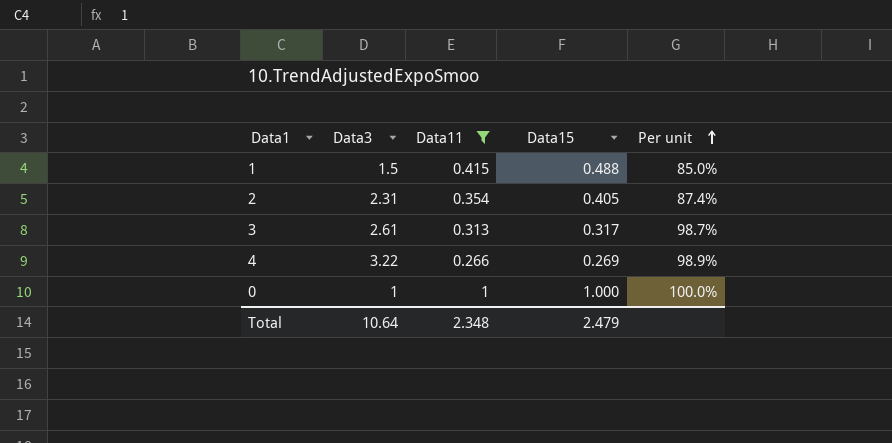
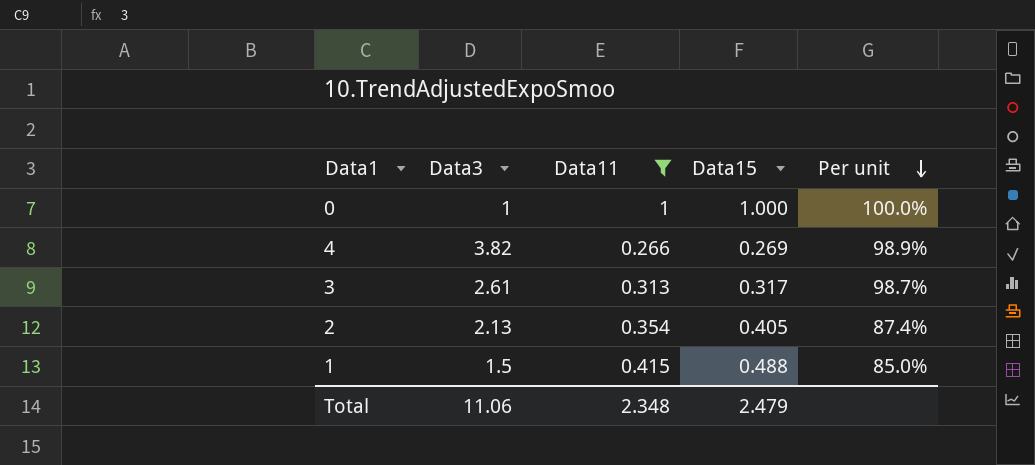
row order: Per unit ascending -> Per unit descending
4 | Data3: 3.22 -> 3.82
2 | Data3: 2.31 -> 2.13
Total | Data3: 10.64 -> 11.06

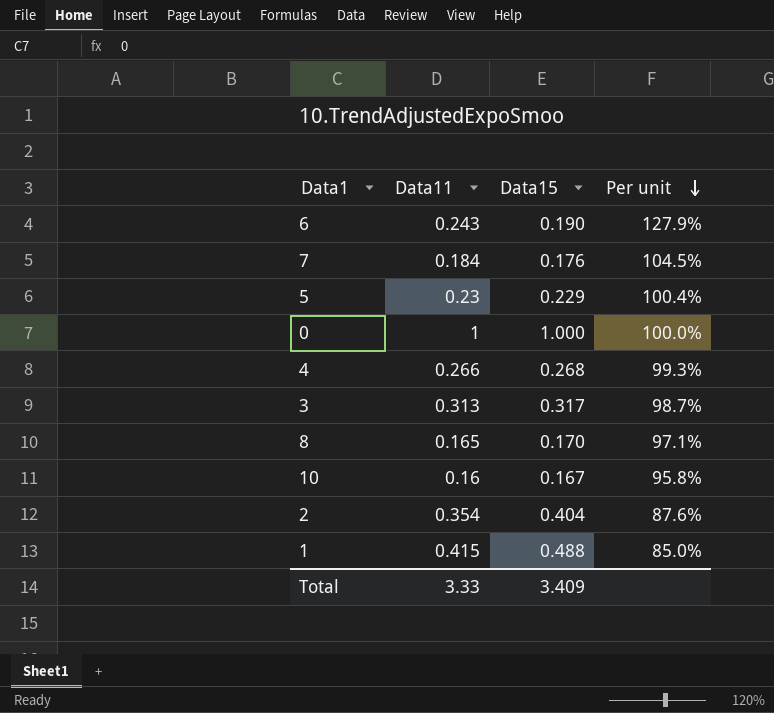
filter: Data11 >= 0.266 -> none
column Data3 | position: 2 -> none
4 | Data15: 0.269 -> 0.268
4 | Per unit: 98.9% -> 99.3%
2 | Data15: 0.405 -> 0.404
2 | Per unit: 87.4% -> 87.6%
Total | Data11: 2.348 -> 3.33
Total | Data15: 2.479 -> 3.409

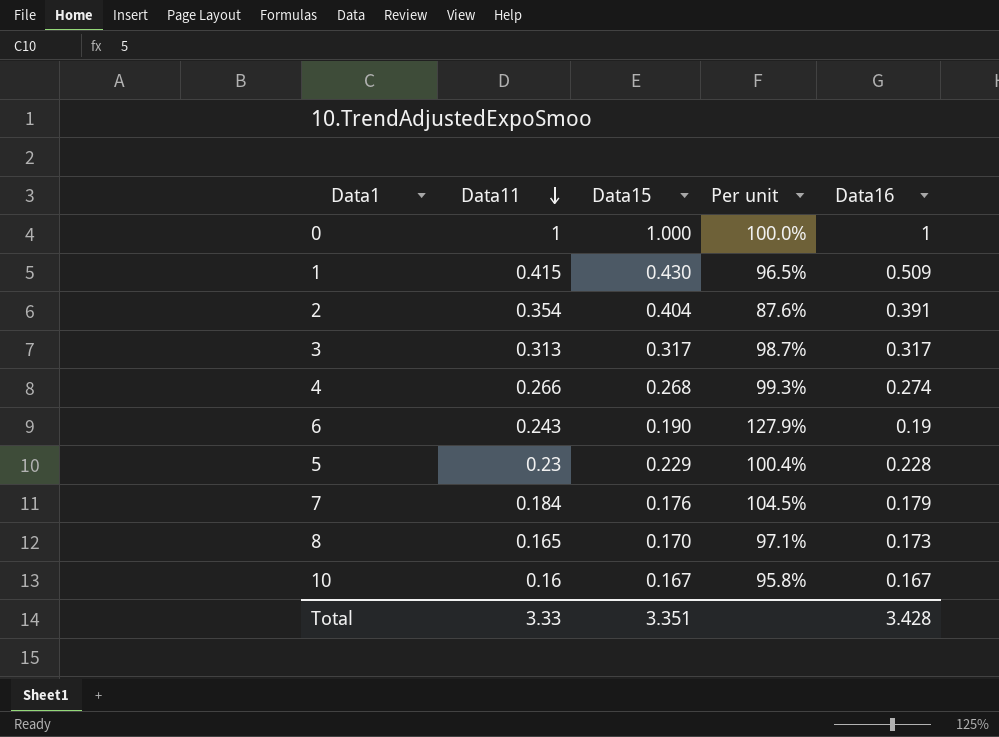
row order: Per unit descending -> Data11 descending
column Data16 | position: none -> 5
1 | Data15: 0.488 -> 0.430
1 | Per unit: 85.0% -> 96.5%
Total | Data15: 3.409 -> 3.351

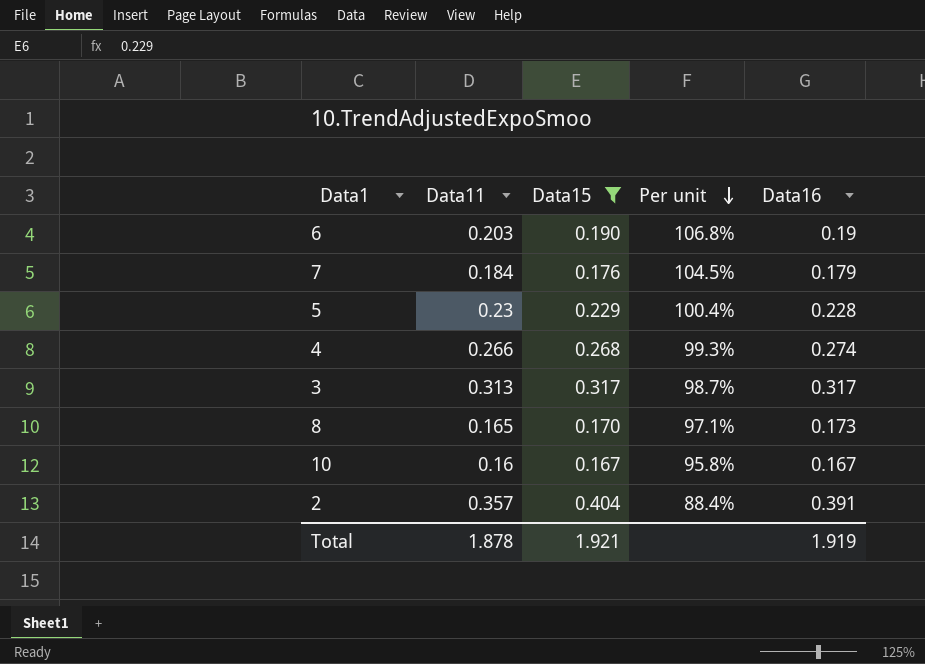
filter: none -> Data15 <= 0.404
row order: Data11 descending -> Per unit descending
6 | Data11: 0.243 -> 0.203
6 | Per unit: 127.9% -> 106.8%
2 | Data11: 0.354 -> 0.357
2 | Per unit: 87.6% -> 88.4%
Total | Data11: 3.33 -> 1.878
Total | Data15: 3.351 -> 1.921
Total | Data16: 3.428 -> 1.919

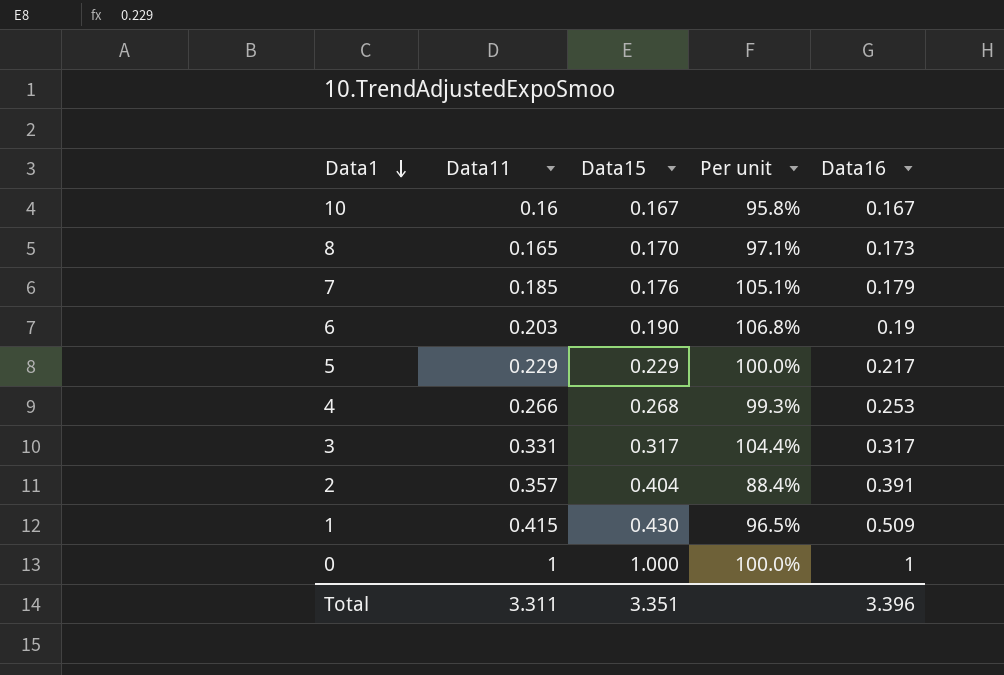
filter: Data15 <= 0.404 -> none
row order: Per unit descending -> Data1 descending
7 | Data11: 0.184 -> 0.185
7 | Per unit: 104.5% -> 105.1%
5 | Data11: 0.23 -> 0.229
5 | Per unit: 100.4% -> 100.0%
5 | Data16: 0.228 -> 0.217
4 | Data16: 0.274 -> 0.253
3 | Data11: 0.313 -> 0.331
3 | Per unit: 98.7% -> 104.4%
Total | Data11: 1.878 -> 3.311
Total | Data15: 1.921 -> 3.351
Total | Data16: 1.919 -> 3.396

